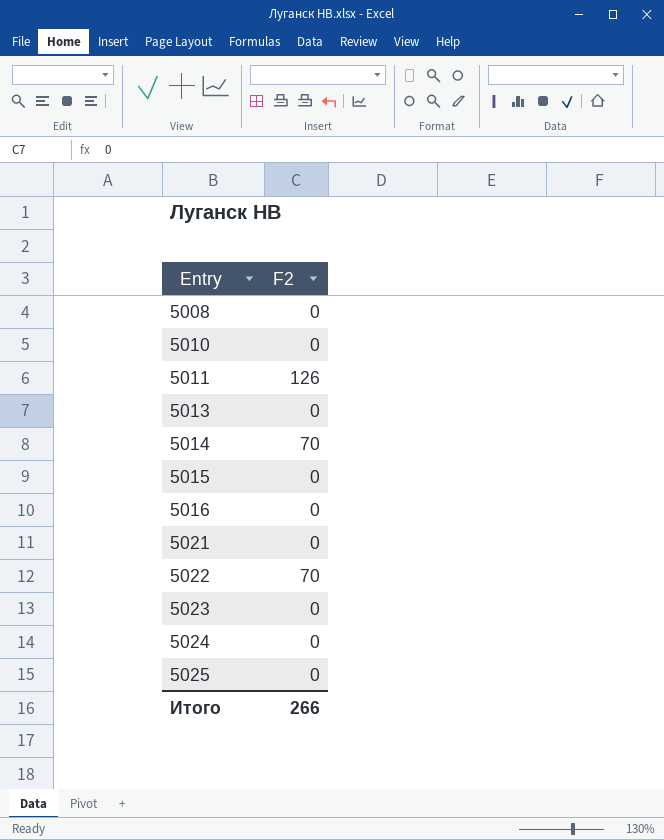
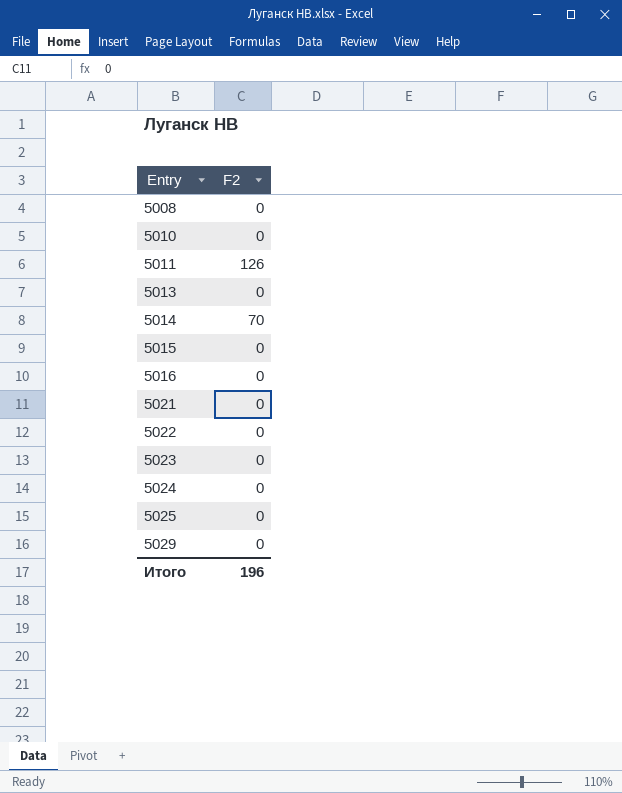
5022 | F2: 70 -> 0
row 5029: none -> 0
Итого | F2: 266 -> 196

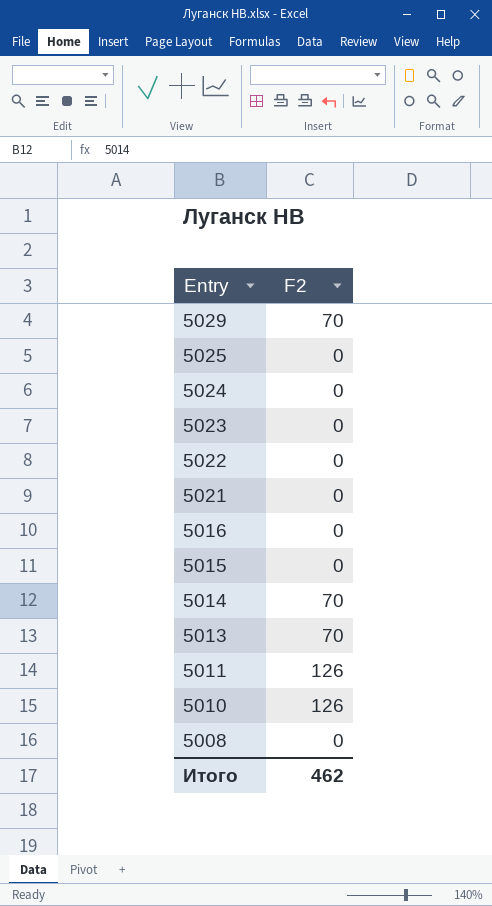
row order: Entry ascending -> Entry descending
5029 | F2: 0 -> 70
5013 | F2: 0 -> 70
5010 | F2: 0 -> 126
Итого | F2: 196 -> 462

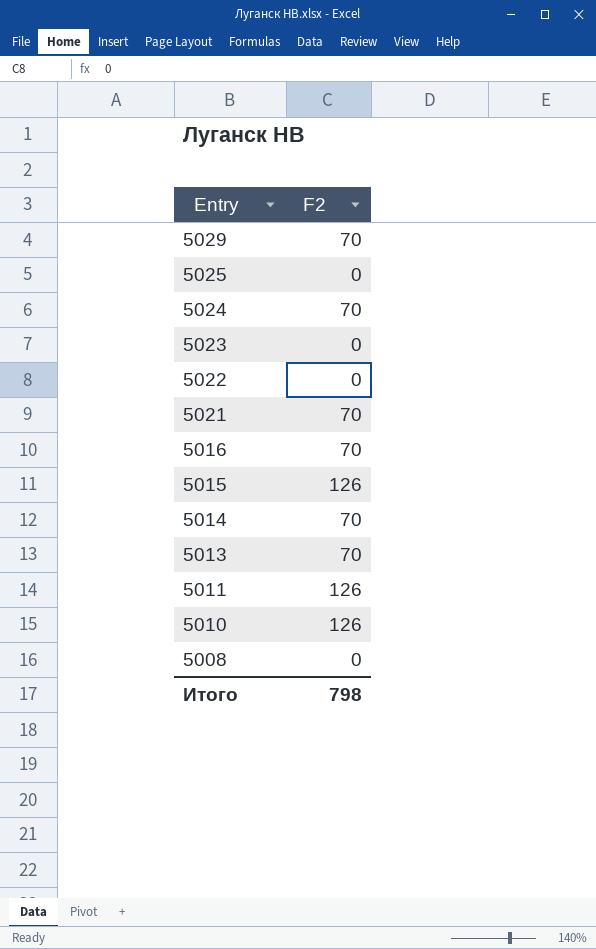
5024 | F2: 0 -> 70
5021 | F2: 0 -> 70
5016 | F2: 0 -> 70
5015 | F2: 0 -> 126
Итого | F2: 462 -> 798

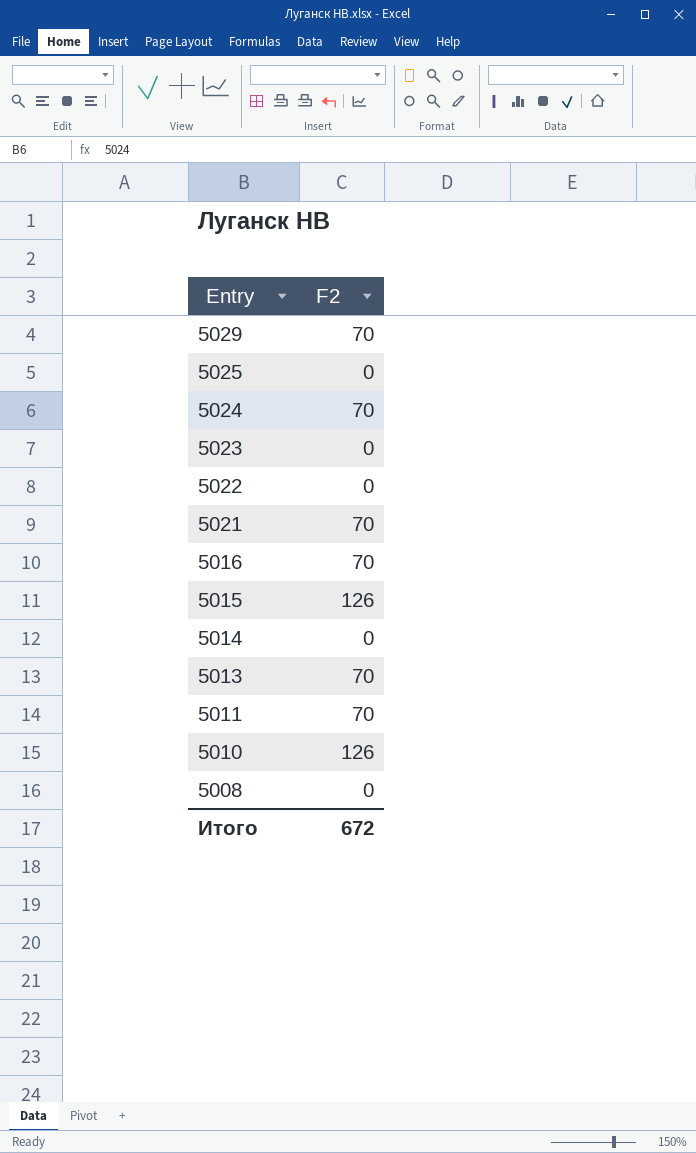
5014 | F2: 70 -> 0
5011 | F2: 126 -> 70
Итого | F2: 798 -> 672

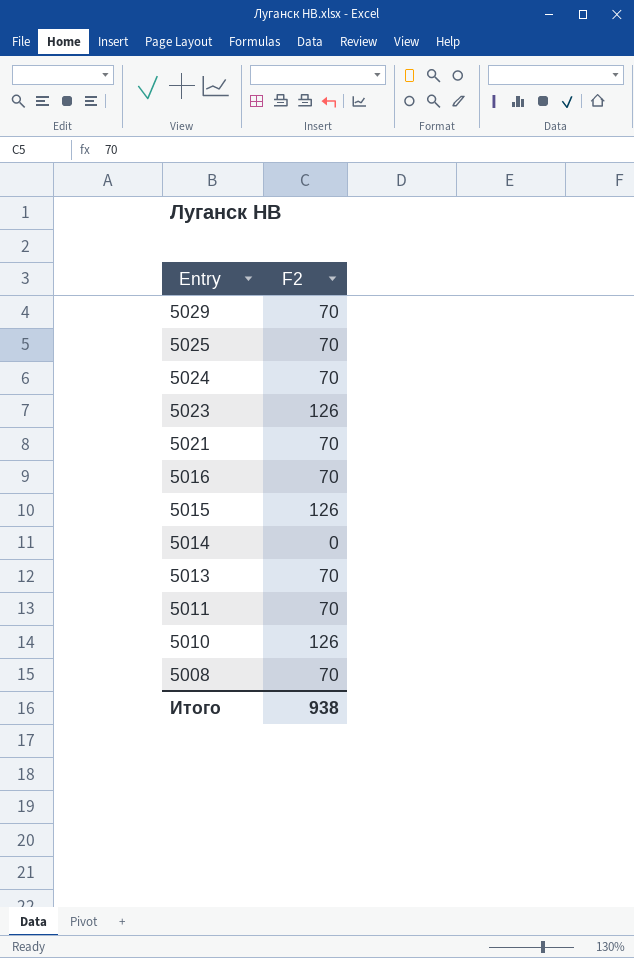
row 5022: 0 -> none
5025 | F2: 0 -> 70
5023 | F2: 0 -> 126
5008 | F2: 0 -> 70
Итого | F2: 672 -> 938

